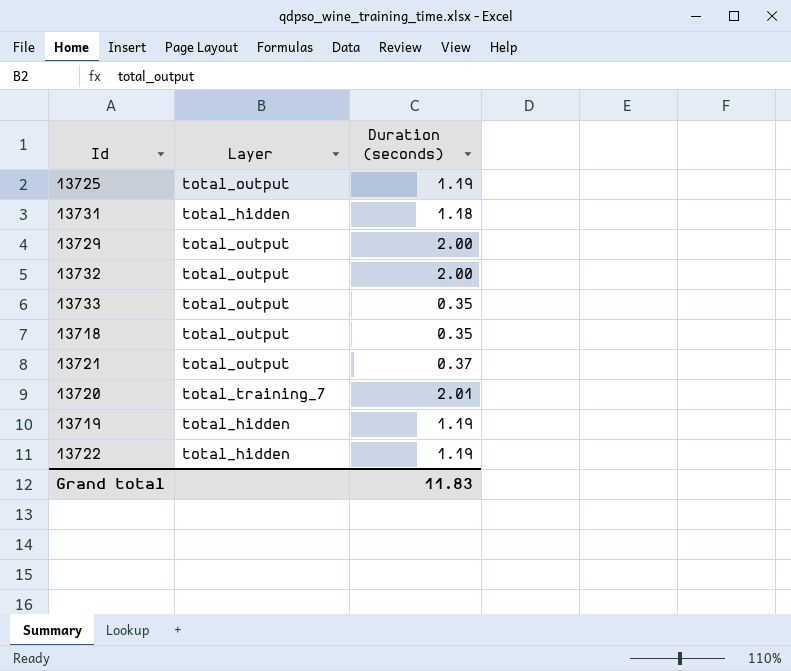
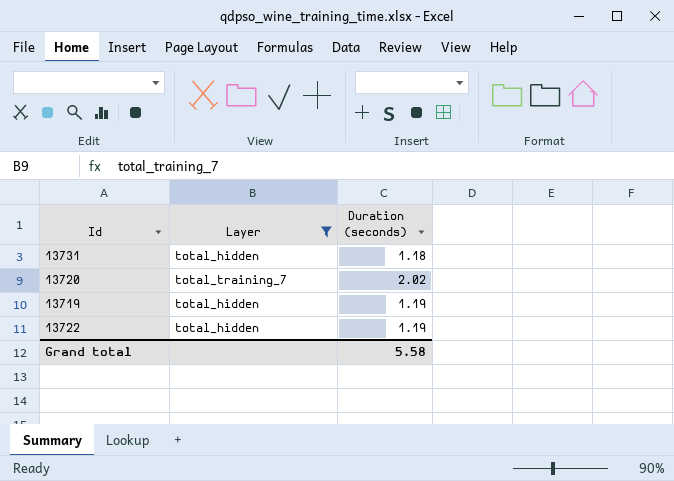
filter: none -> Layer != total_output
13720 | Duration (seconds): 2.01 -> 2.02
Grand total | Duration (seconds): 11.83 -> 5.58

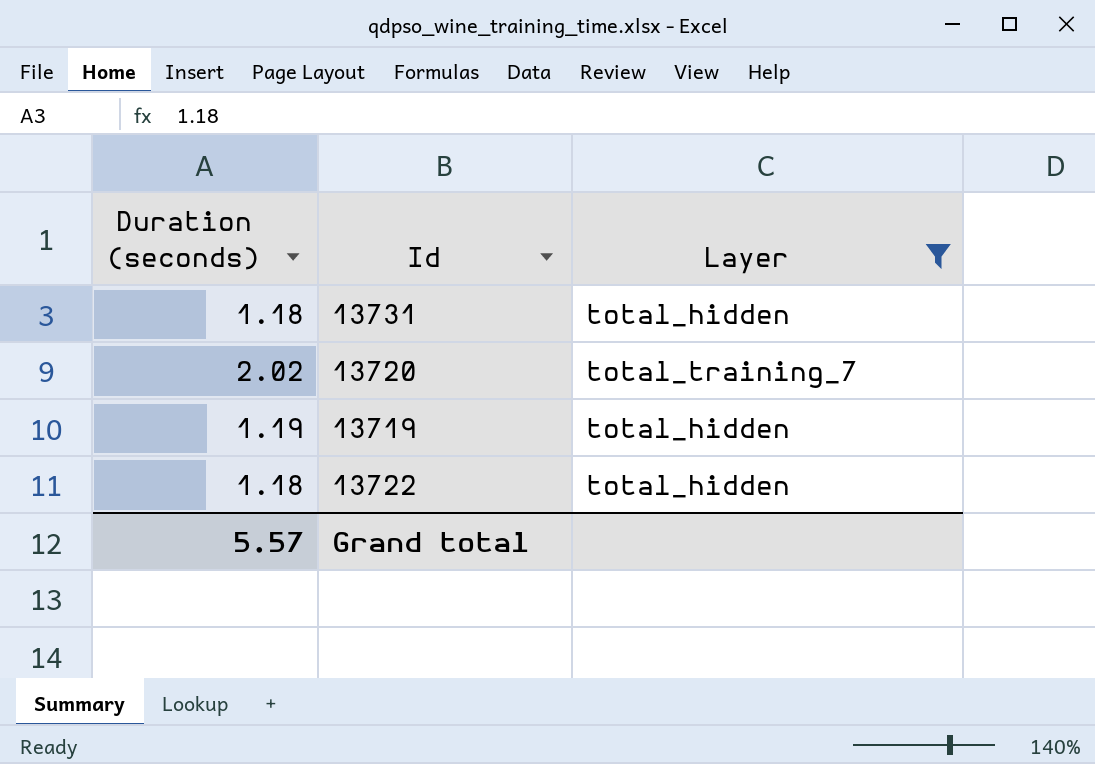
column Duration (seconds) | position: 3 -> 1
13722 | Duration (seconds): 1.19 -> 1.18
Grand total | Duration (seconds): 5.58 -> 5.57

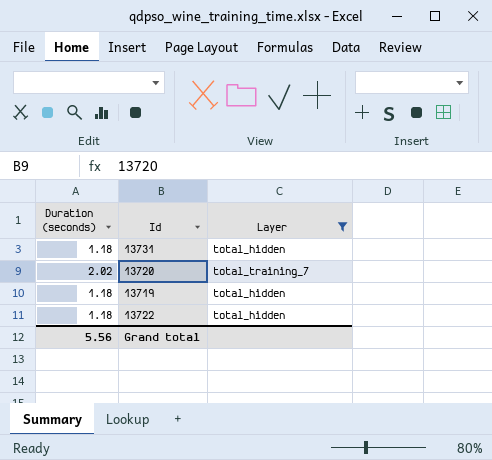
13719 | Duration (seconds): 1.19 -> 1.18
Grand total | Duration (seconds): 5.57 -> 5.56

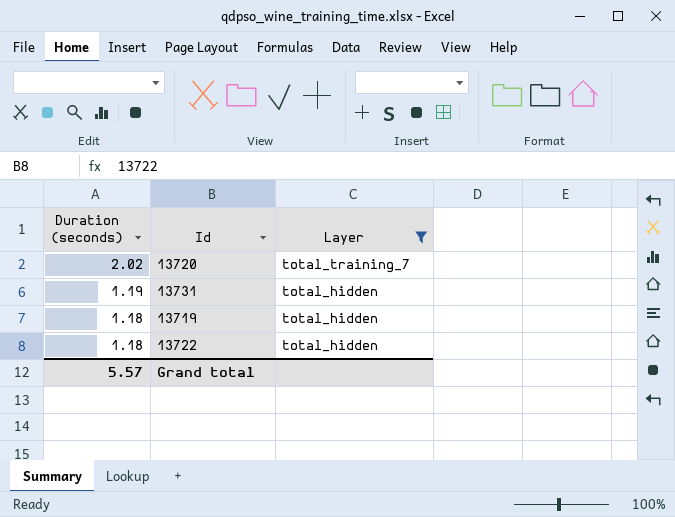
row order: none -> Duration (seconds) descending
13731 | Duration (seconds): 1.18 -> 1.19
Grand total | Duration (seconds): 5.56 -> 5.57

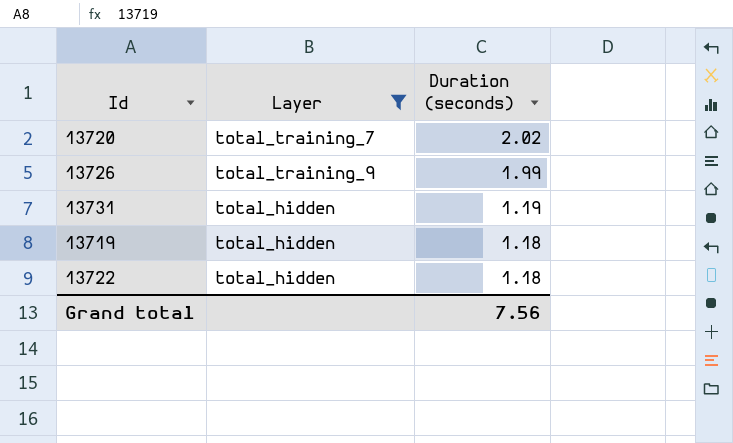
column Duration (seconds) | position: 1 -> 3
row 13726: none -> total_training_9 | 1.99
Grand total | Duration (seconds): 5.57 -> 7.56

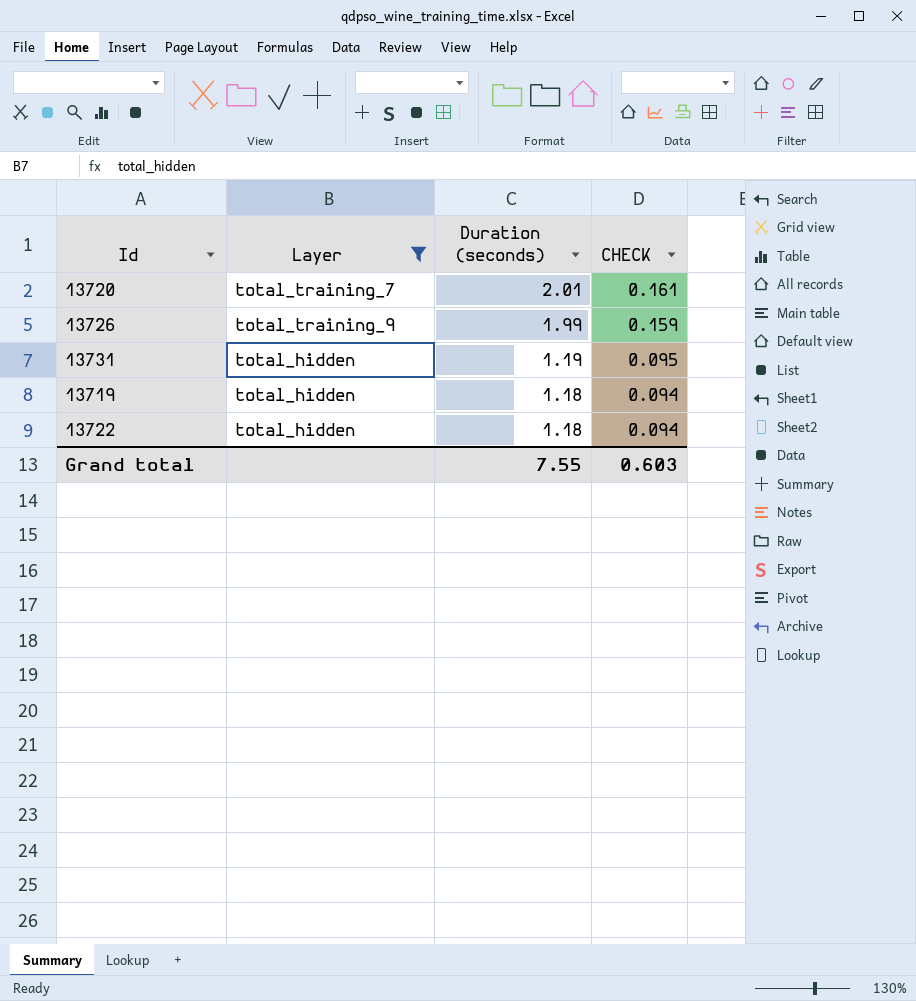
column CHECK | formula: none -> [Duration (seconds)] * 0.08
13720 | Duration (seconds): 2.02 -> 2.01
Grand total | Duration (seconds): 7.56 -> 7.55

